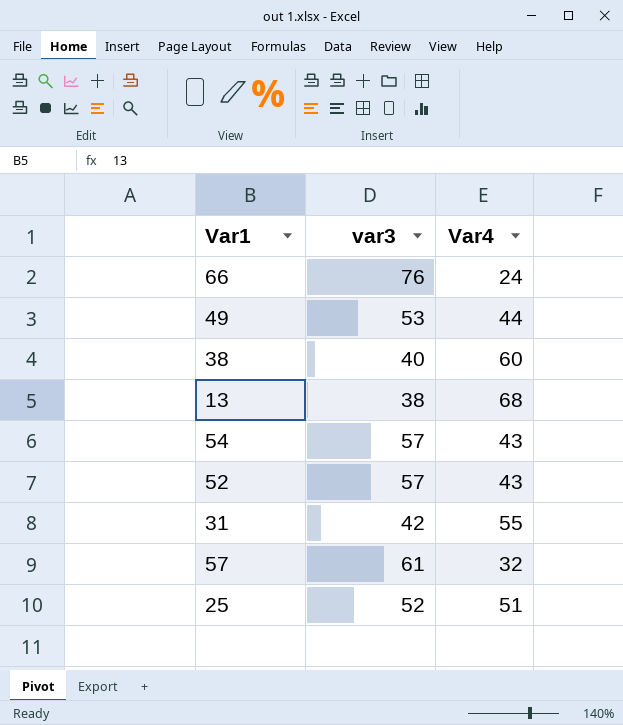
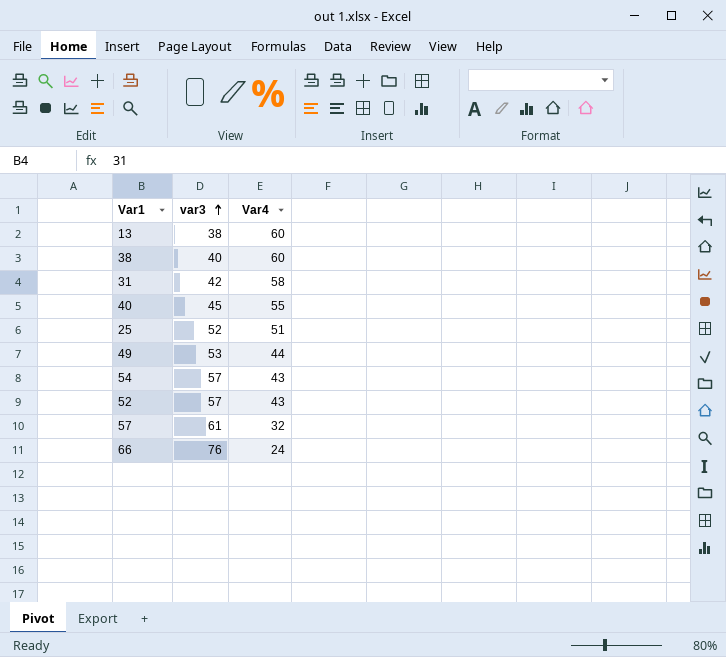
row order: none -> var3 ascending
13 | Var4: 68 -> 60
31 | Var4: 55 -> 58
row 40: none -> 45 | 55

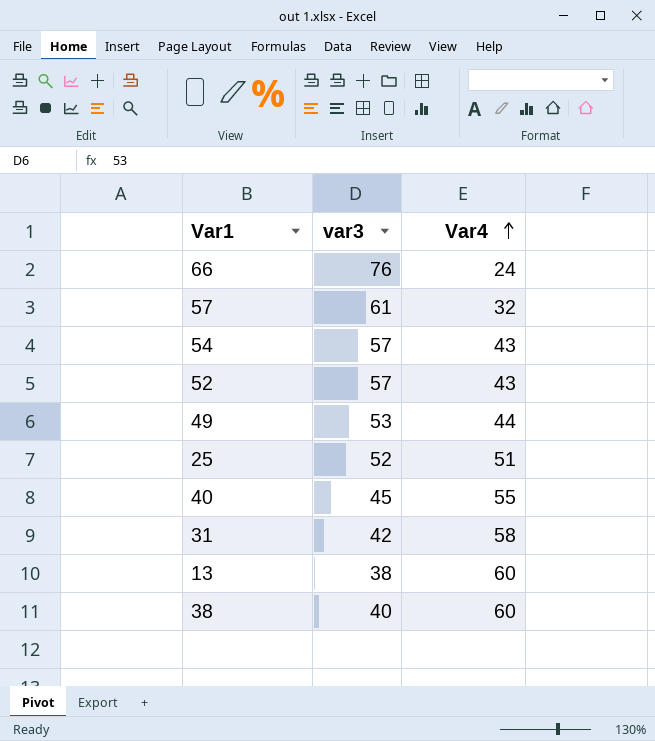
row order: var3 ascending -> Var4 ascending

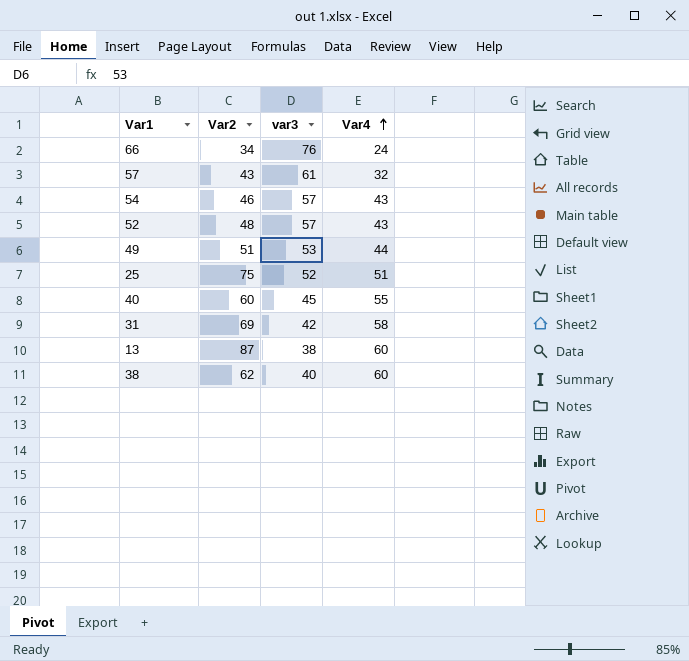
column Var2 | position: none -> 2

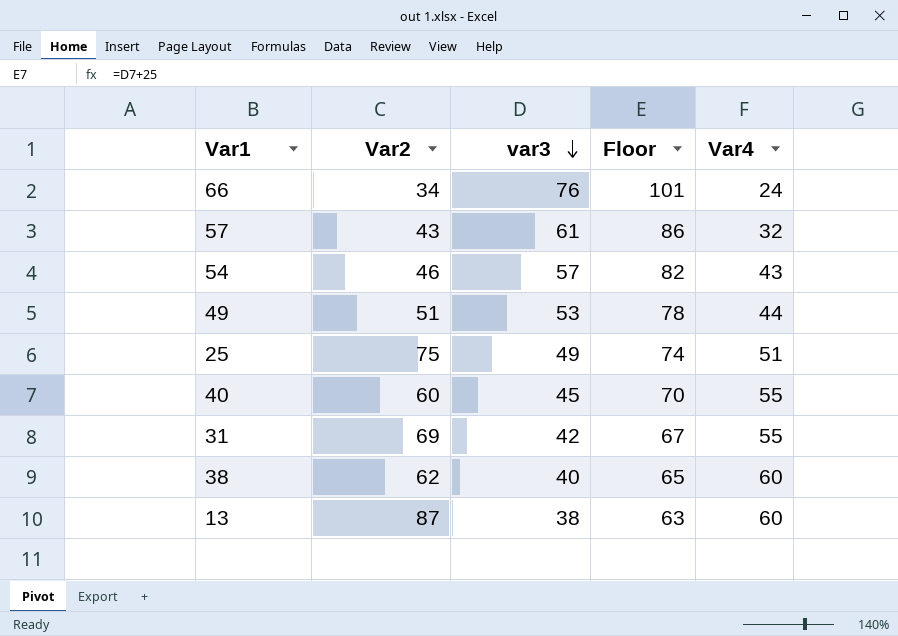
row order: Var4 ascending -> var3 descending
column Floor | formula: none -> [var3] + 25
row 52: 48 | 57 | 43 -> none
25 | var3: 52 -> 49
31 | Var4: 58 -> 55

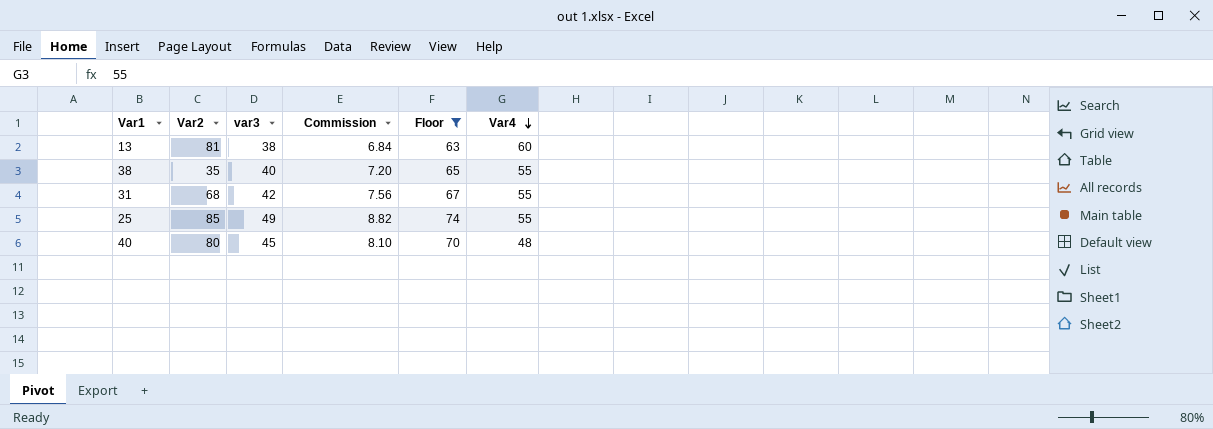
filter: none -> Floor <= 74
row order: var3 descending -> Var4 descending
column Commission | formula: none -> [var3] * 0.18
13 | Var2: 87 -> 81
38 | Var2: 62 -> 35
38 | Var4: 60 -> 55
31 | Var2: 69 -> 68
25 | Var2: 75 -> 85
25 | Var4: 51 -> 55
40 | Var2: 60 -> 80
40 | Var4: 55 -> 48

